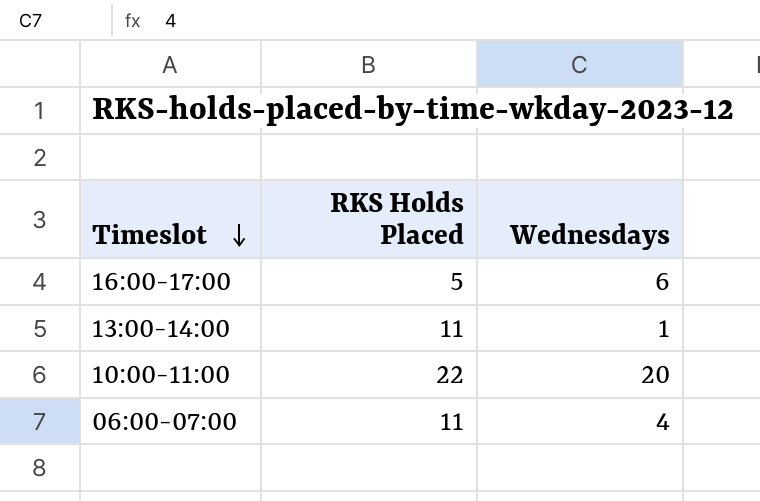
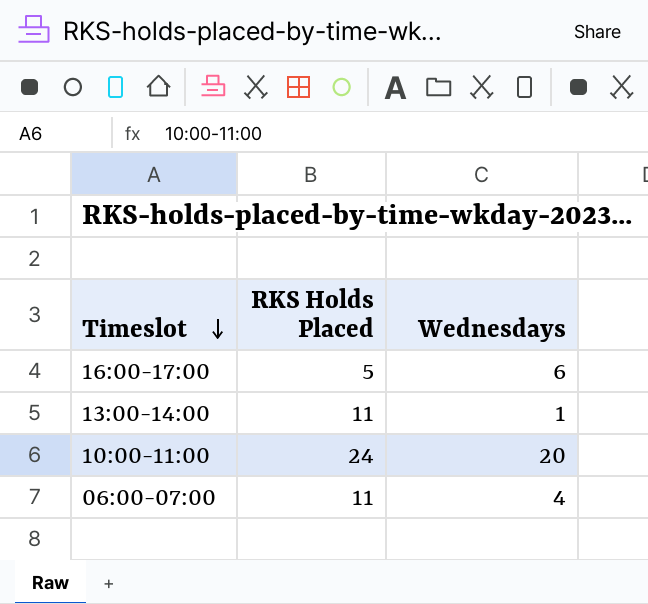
10:00-11:00 | RKS Holds Placed: 22 -> 24

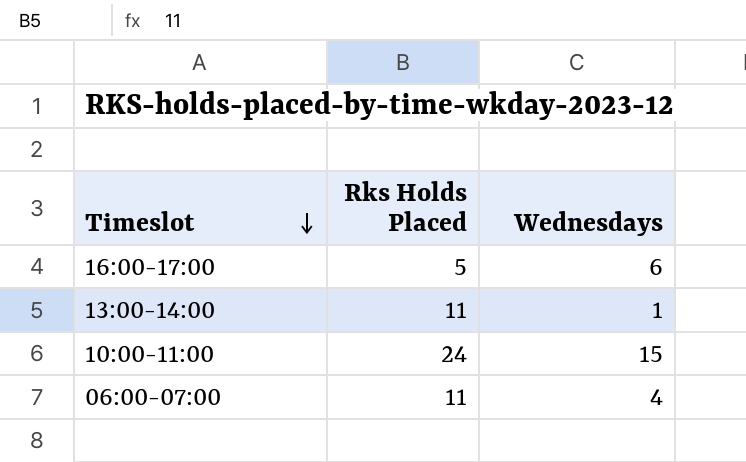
column name: RKS Holds Placed -> Rks Holds Placed
10:00-11:00 | Wednesdays: 20 -> 15

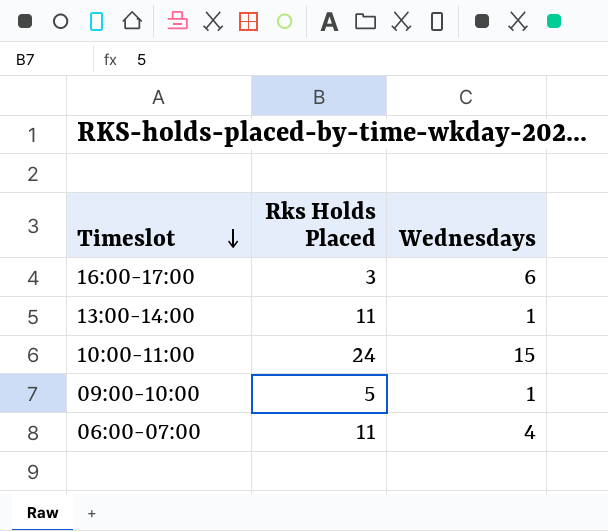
16:00-17:00 | Rks Holds Placed: 5 -> 3
row 09:00-10:00: none -> 5 | 1

